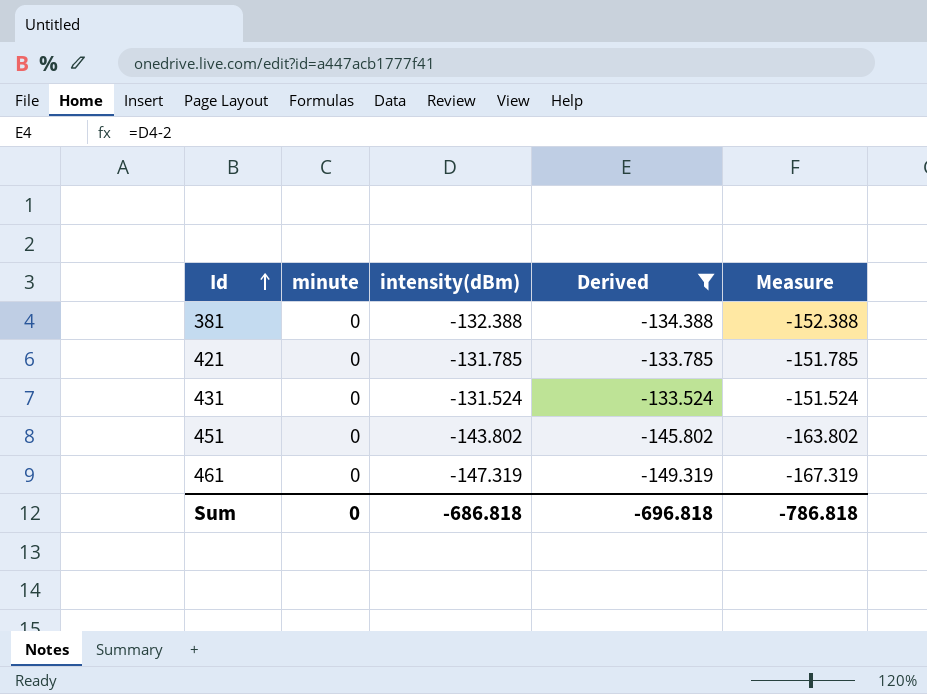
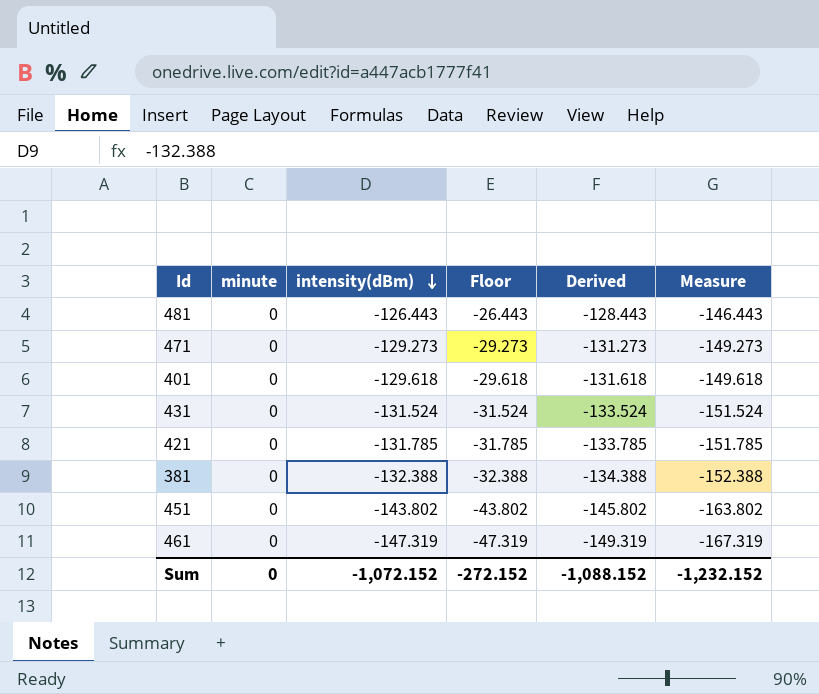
filter: Derived <= -133.524 -> none
row order: Id ascending -> intensity(dBm) descending
column Floor | formula: none -> [intensity(dBm)] + 100
Sum | intensity(dBm): -686.818 -> -1,072.152
Sum | Derived: -696.818 -> -1,088.152
Sum | Measure: -786.818 -> -1,232.152

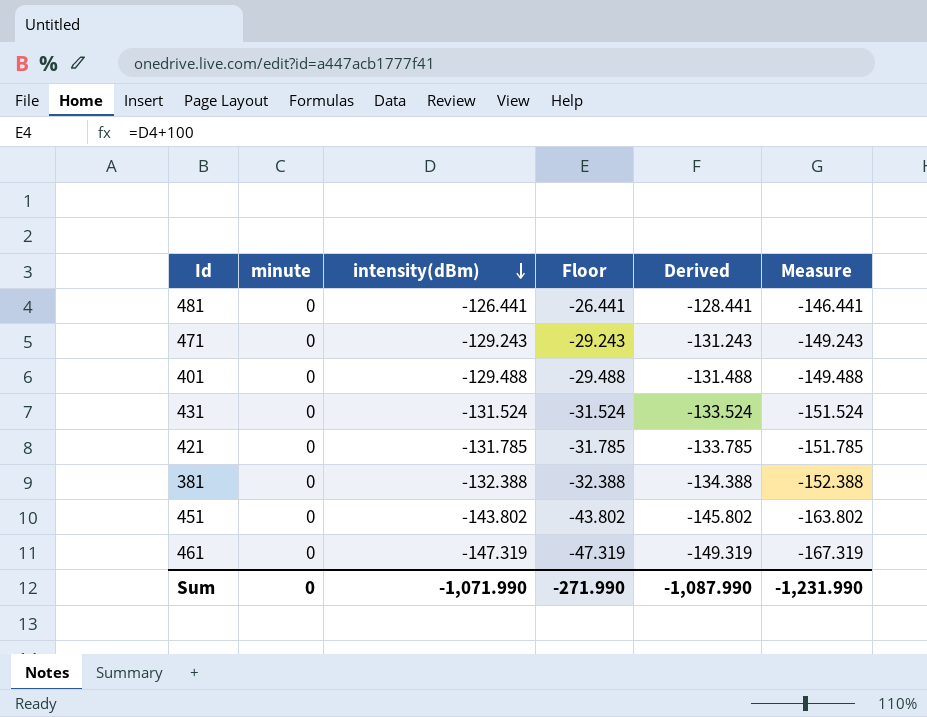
481 | intensity(dBm): -126.443 -> -126.441
481 | Floor: -26.443 -> -26.441
481 | Derived: -128.443 -> -128.441
481 | Measure: -146.443 -> -146.441
471 | intensity(dBm): -129.273 -> -129.243
471 | Floor: -29.273 -> -29.243
471 | Derived: -131.273 -> -131.243
471 | Measure: -149.273 -> -149.243
401 | intensity(dBm): -129.618 -> -129.488
401 | Floor: -29.618 -> -29.488
401 | Derived: -131.618 -> -131.488
401 | Measure: -149.618 -> -149.488
Sum | intensity(dBm): -1,072.152 -> -1,071.990
Sum | Floor: -272.152 -> -271.990
Sum | Derived: -1,088.152 -> -1,087.990
Sum | Measure: -1,232.152 -> -1,231.990

